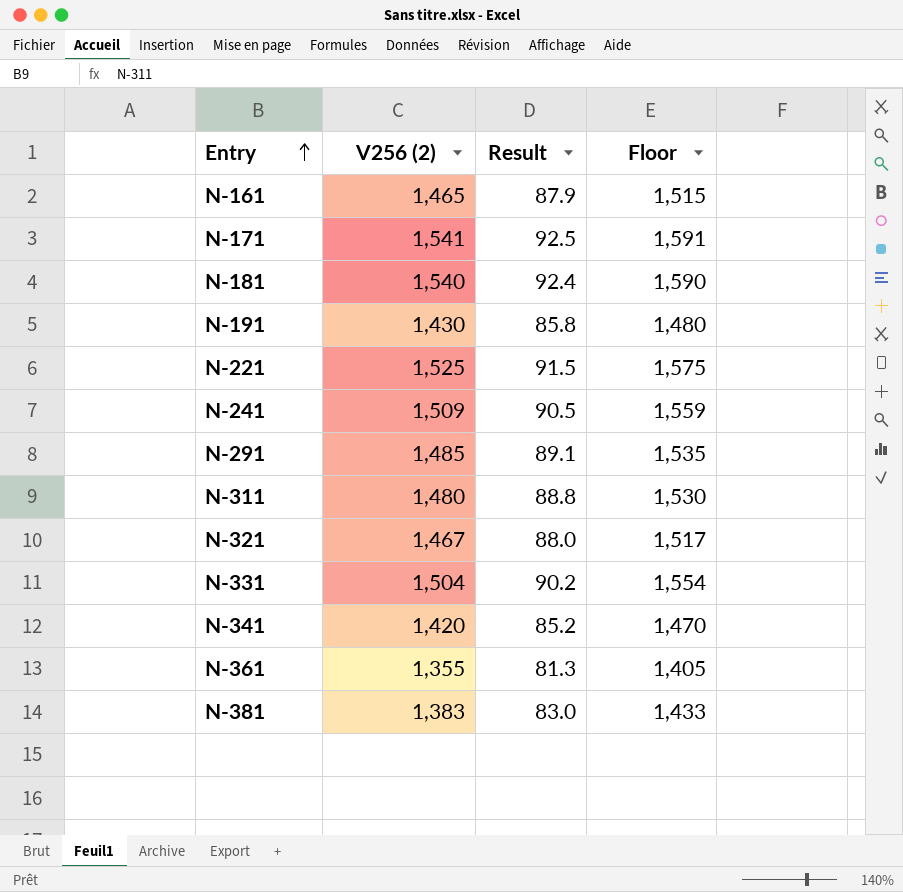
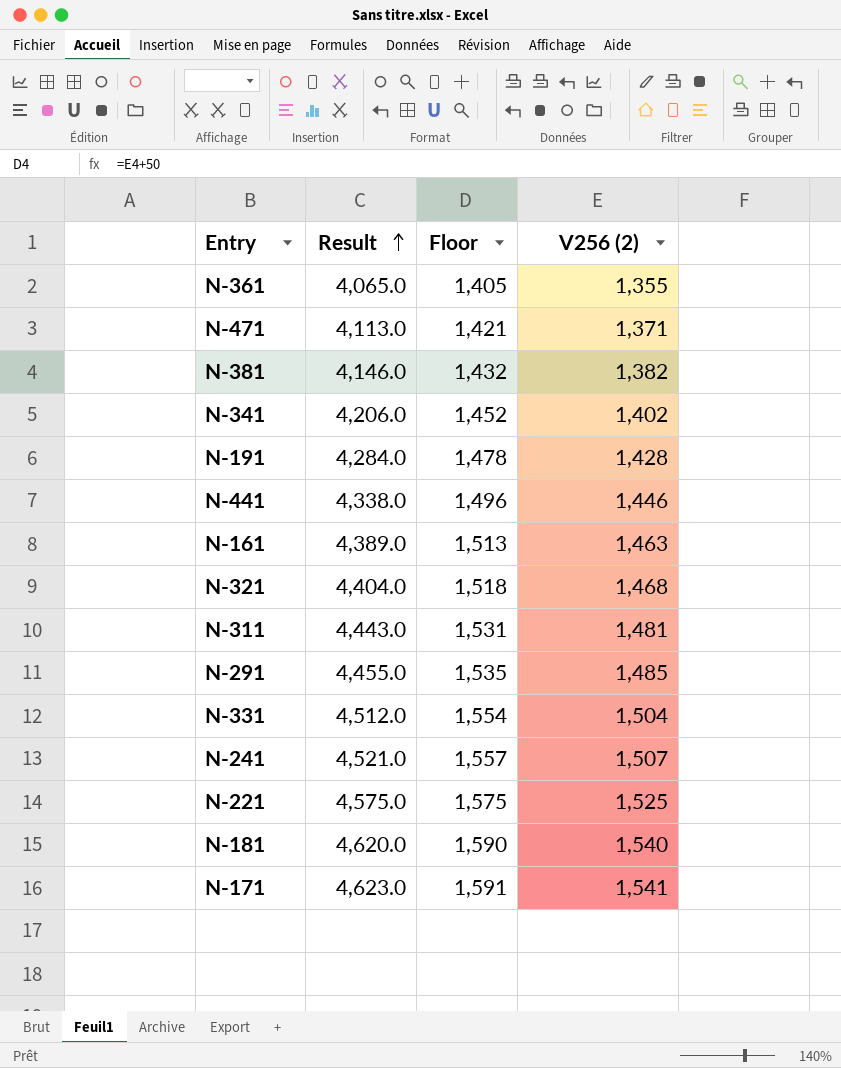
row order: Entry ascending -> Result ascending
column Result | formula: [V256 (2)] * 0.06 -> [V256 (2)] * 3
column V256 (2) | position: 2 -> 4
row N-471: none -> 4,113.0 | 1,421 | 1,371
N-381 | Floor: 1,433 -> 1,432
N-381 | V256 (2): 1,383 -> 1,382
N-341 | Floor: 1,470 -> 1,452
N-341 | V256 (2): 1,420 -> 1,402
N-191 | Floor: 1,480 -> 1,478
N-191 | V256 (2): 1,430 -> 1,428
row N-441: none -> 4,338.0 | 1,496 | 1,446
N-161 | Floor: 1,515 -> 1,513
N-161 | V256 (2): 1,465 -> 1,463
N-321 | Floor: 1,517 -> 1,518
N-321 | V256 (2): 1,467 -> 1,468
N-311 | Floor: 1,530 -> 1,531
N-311 | V256 (2): 1,480 -> 1,481
N-241 | Floor: 1,559 -> 1,557
N-241 | V256 (2): 1,509 -> 1,507

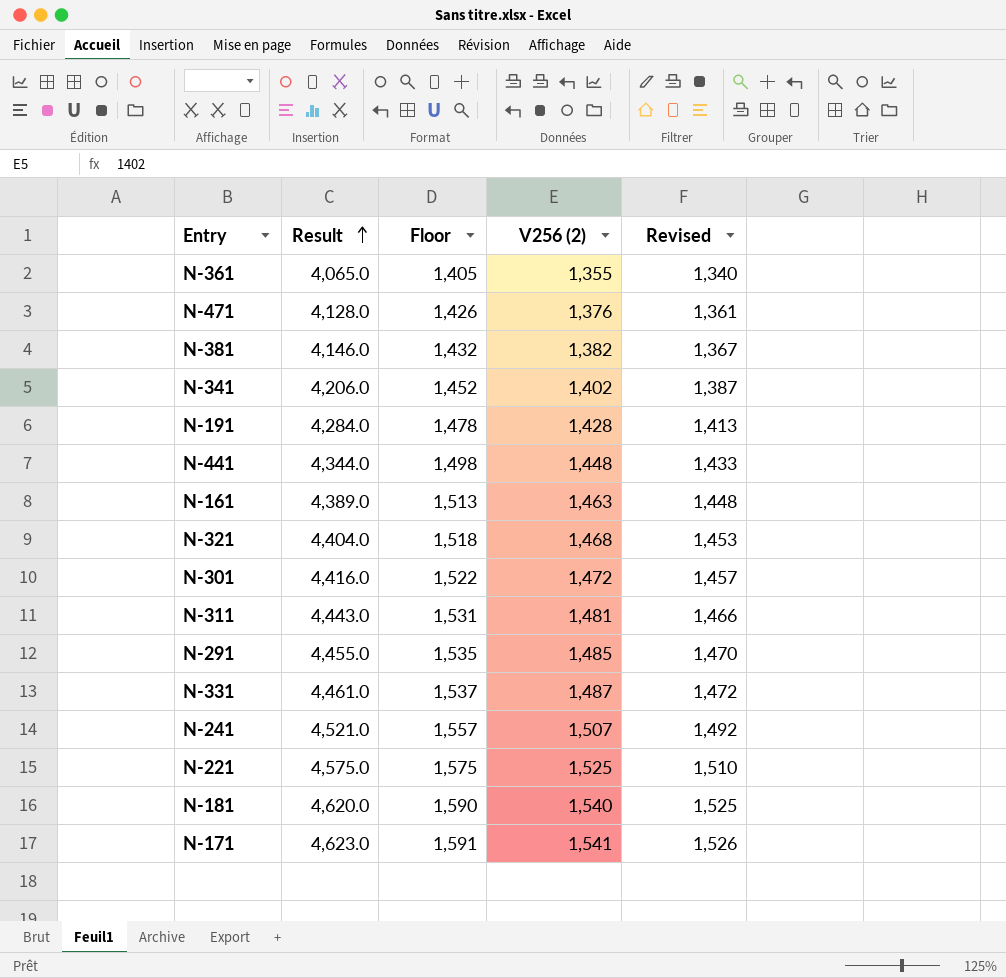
column Revised | formula: none -> [V256 (2)] - 15
N-471 | Result: 4,113.0 -> 4,128.0
N-471 | Floor: 1,421 -> 1,426
N-471 | V256 (2): 1,371 -> 1,376
N-441 | Result: 4,338.0 -> 4,344.0
N-441 | Floor: 1,496 -> 1,498
N-441 | V256 (2): 1,446 -> 1,448
row N-301: none -> 4,416.0 | 1,522 | 1,472 | 1,457
N-331 | Result: 4,512.0 -> 4,461.0
N-331 | Floor: 1,554 -> 1,537
N-331 | V256 (2): 1,504 -> 1,487

